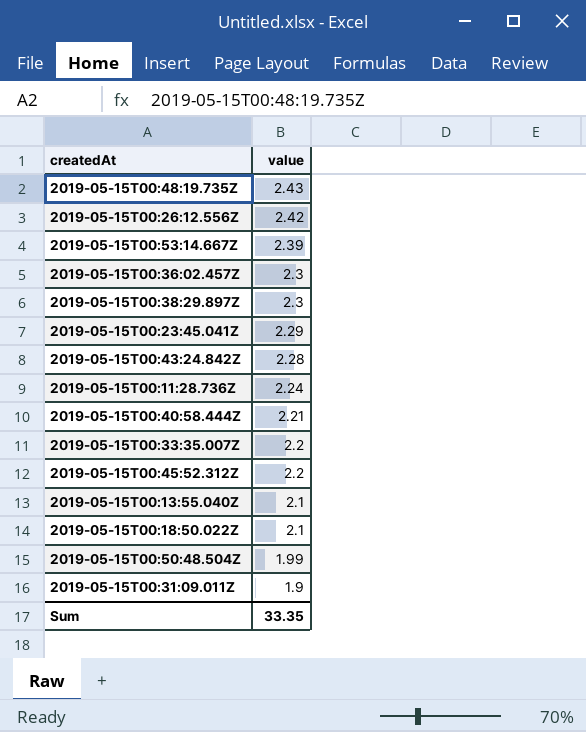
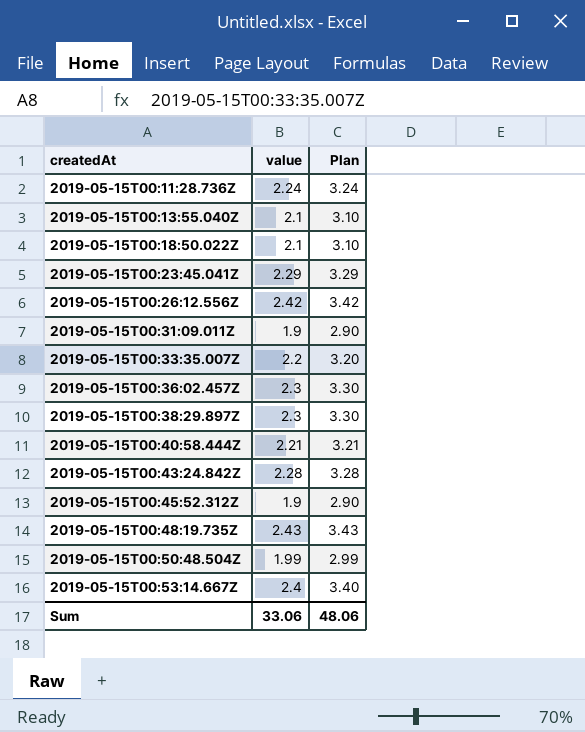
row order: value descending -> createdAt ascending
column Plan | formula: none -> [value] + 1
2019-05-15T00:45:52.312Z | value: 2.2 -> 1.9
2019-05-15T00:53:14.667Z | value: 2.39 -> 2.4
Sum | value: 33.35 -> 33.06

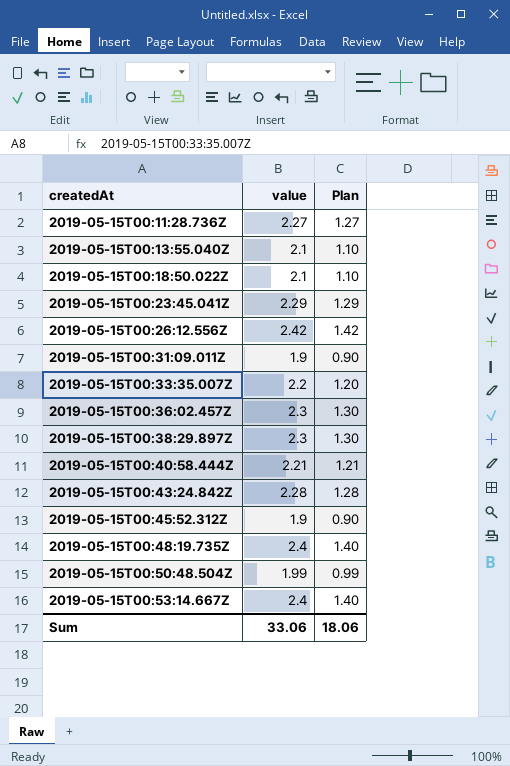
column Plan | formula: [value] + 1 -> [value] - 1
2019-05-15T00:11:28.736Z | value: 2.24 -> 2.27
2019-05-15T00:48:19.735Z | value: 2.43 -> 2.4
Sum | Plan: 48.06 -> 18.06

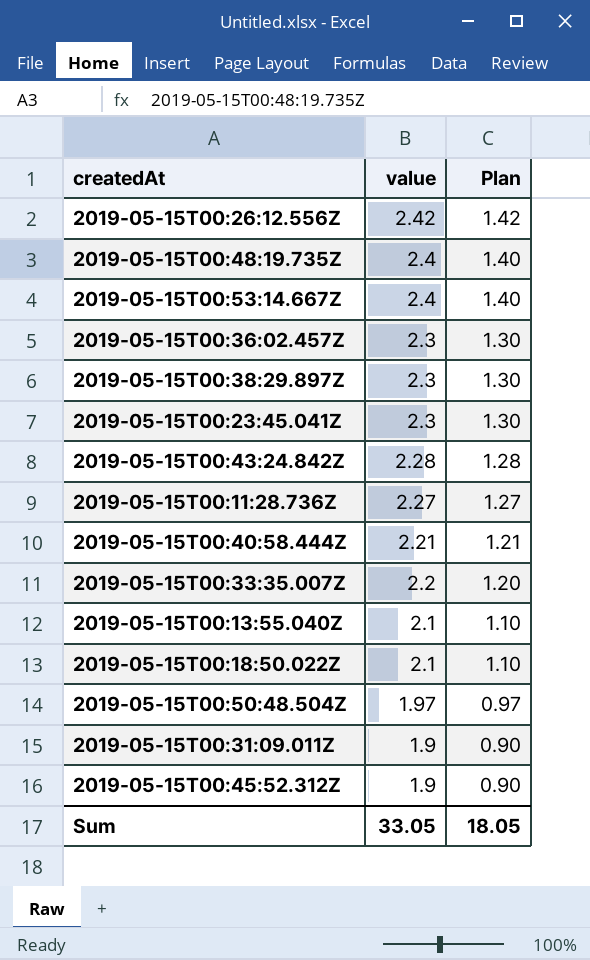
row order: createdAt ascending -> value descending
2019-05-15T00:23:45.041Z | value: 2.29 -> 2.3
2019-05-15T00:23:45.041Z | Plan: 1.29 -> 1.30
2019-05-15T00:50:48.504Z | value: 1.99 -> 1.97
2019-05-15T00:50:48.504Z | Plan: 0.99 -> 0.97
Sum | value: 33.06 -> 33.05
Sum | Plan: 18.06 -> 18.05

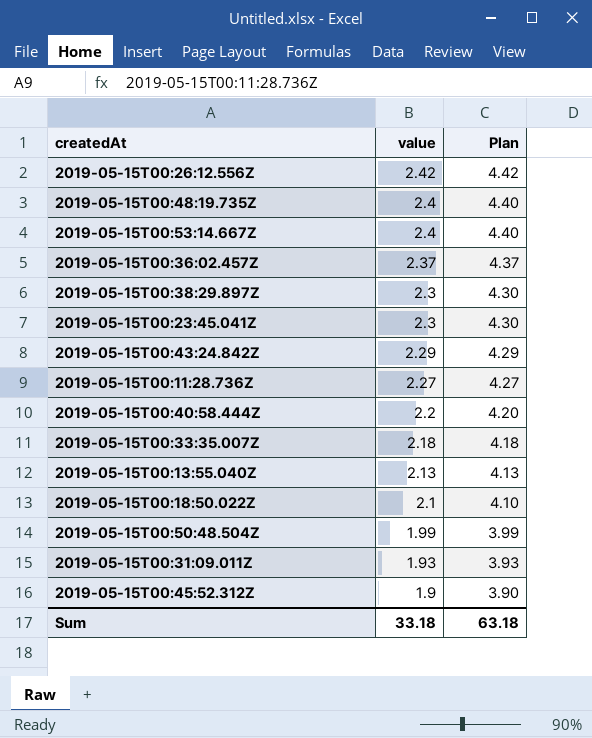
column Plan | formula: [value] - 1 -> [value] + 2
2019-05-15T00:36:02.457Z | value: 2.3 -> 2.37
2019-05-15T00:43:24.842Z | value: 2.28 -> 2.29
2019-05-15T00:40:58.444Z | value: 2.21 -> 2.2
2019-05-15T00:33:35.007Z | value: 2.2 -> 2.18
2019-05-15T00:13:55.040Z | value: 2.1 -> 2.13
2019-05-15T00:50:48.504Z | value: 1.97 -> 1.99
2019-05-15T00:31:09.011Z | value: 1.9 -> 1.93
Sum | value: 33.05 -> 33.18
Sum | Plan: 18.05 -> 63.18

